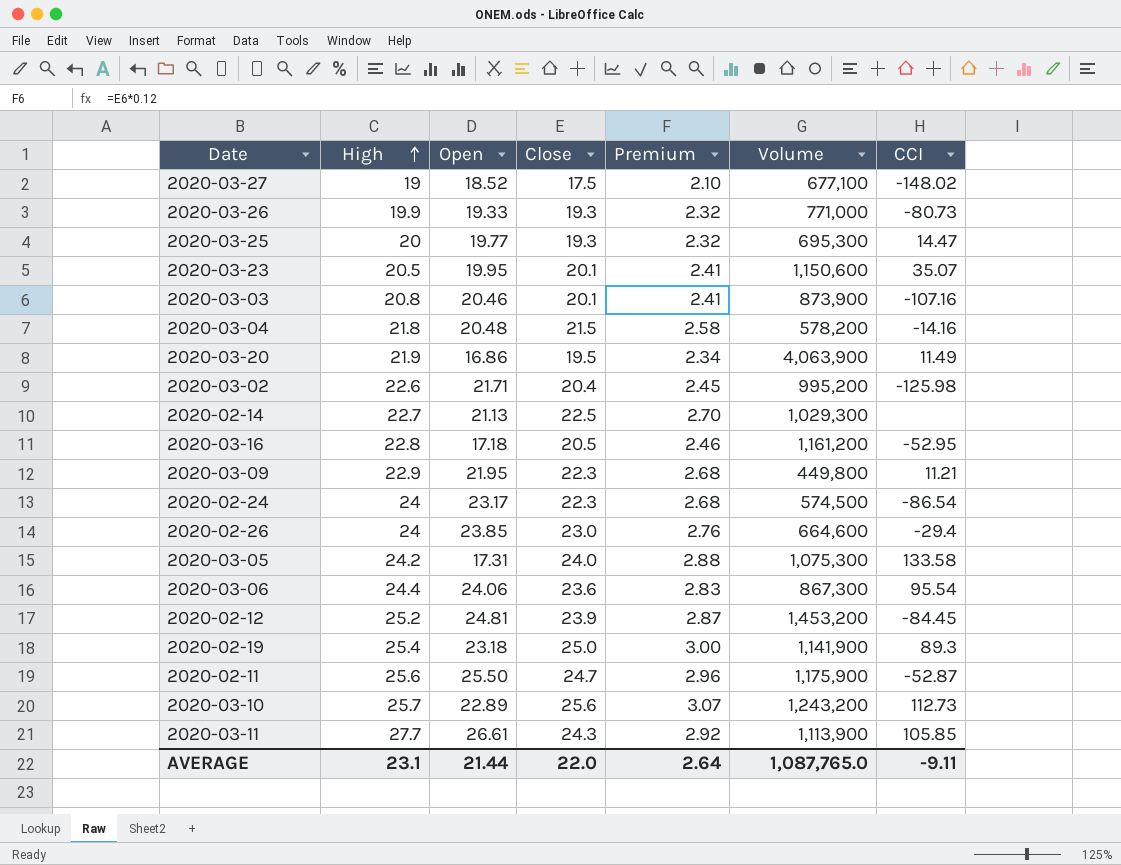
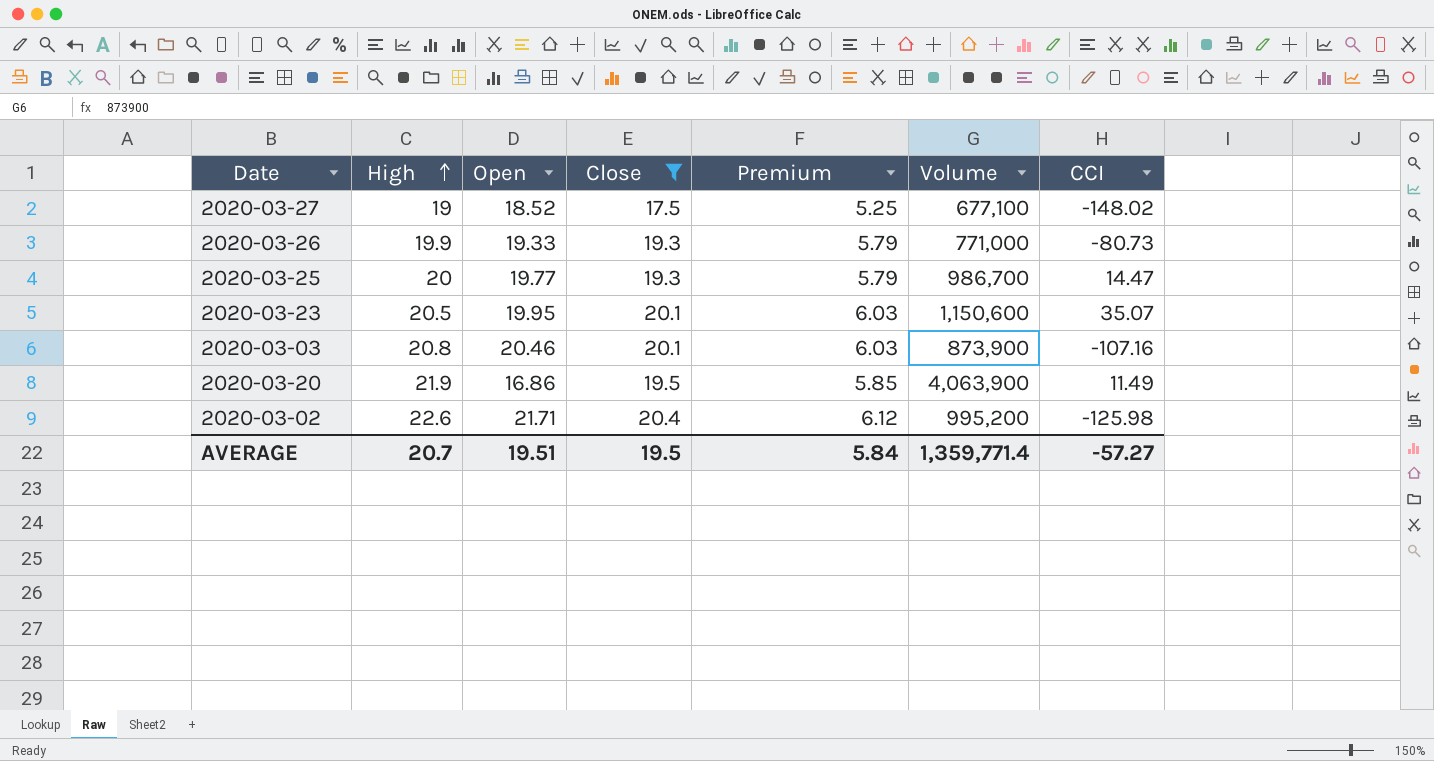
filter: none -> Close <= 20.4
column Premium | formula: [Close] * 0.12 -> [Close] * 0.3
2020-03-25 | Volume: 695,300 -> 986,700
AVERAGE | High: 23.1 -> 20.7
AVERAGE | Open: 21.44 -> 19.51
AVERAGE | Close: 22.0 -> 19.5
AVERAGE | Premium: 2.64 -> 5.84
AVERAGE | Volume: 1,087,765.0 -> 1,359,771.4
AVERAGE | CCI: -9.11 -> -57.27

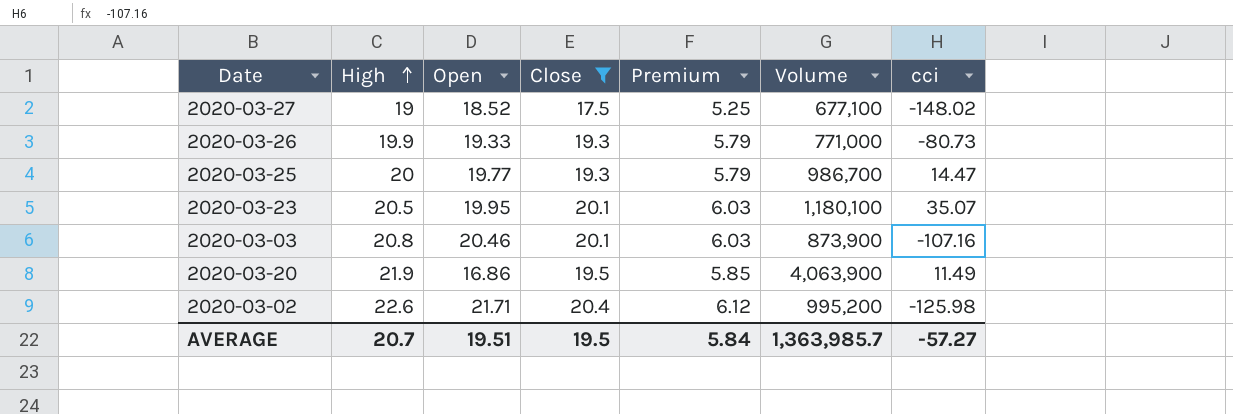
column name: CCI -> cci
2020-03-23 | Volume: 1,150,600 -> 1,180,100
AVERAGE | Volume: 1,359,771.4 -> 1,363,985.7

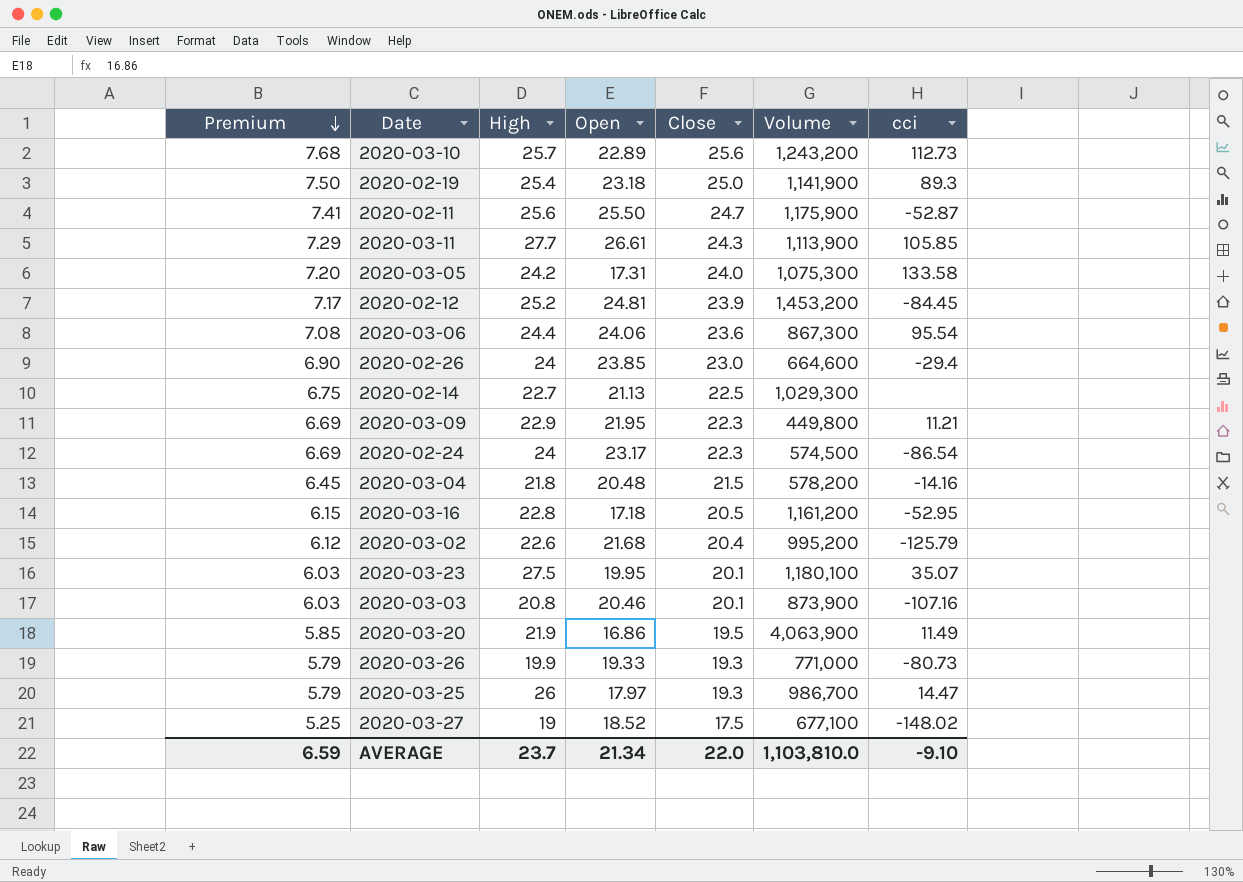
filter: Close <= 20.4 -> none
row order: High ascending -> Premium descending
column Premium | position: 5 -> 1
2020-03-02 | Open: 21.71 -> 21.68
2020-03-02 | cci: -125.98 -> -125.79
2020-03-23 | High: 20.5 -> 27.5
2020-03-25 | High: 20 -> 26
2020-03-25 | Open: 19.77 -> 17.97
AVERAGE | Premium: 5.84 -> 6.59
AVERAGE | High: 20.7 -> 23.7
AVERAGE | Open: 19.51 -> 21.34
AVERAGE | Close: 19.5 -> 22.0
AVERAGE | Volume: 1,363,985.7 -> 1,103,810.0
AVERAGE | cci: -57.27 -> -9.10

